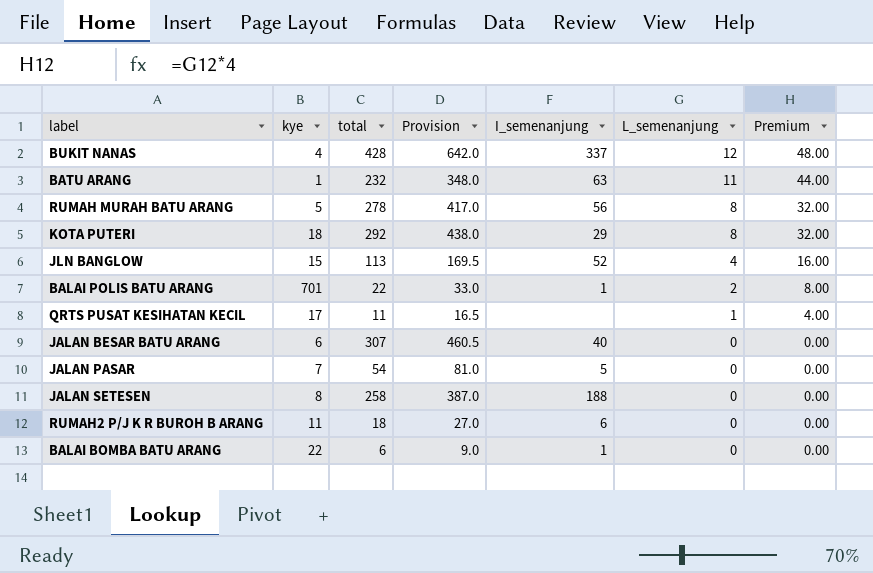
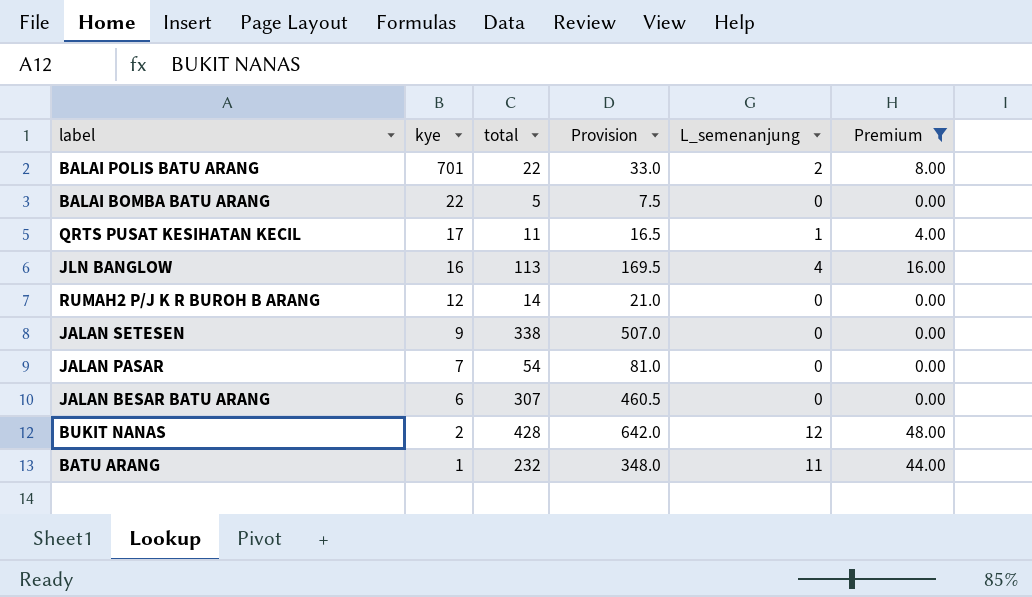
filter: none -> Premium != 32.00
row order: L_semenanjung descending -> kye descending
column I_semenanjung | position: 5 -> none
BALAI BOMBA BATU ARANG | total: 6 -> 5
BALAI BOMBA BATU ARANG | Provision: 9.0 -> 7.5
JLN BANGLOW | kye: 15 -> 16
RUMAH2 P/J K R BUROH B ARANG | kye: 11 -> 12
RUMAH2 P/J K R BUROH B ARANG | total: 18 -> 14
RUMAH2 P/J K R BUROH B ARANG | Provision: 27.0 -> 21.0
JALAN SETESEN | kye: 8 -> 9
JALAN SETESEN | total: 258 -> 338
JALAN SETESEN | Provision: 387.0 -> 507.0
BUKIT NANAS | kye: 4 -> 2

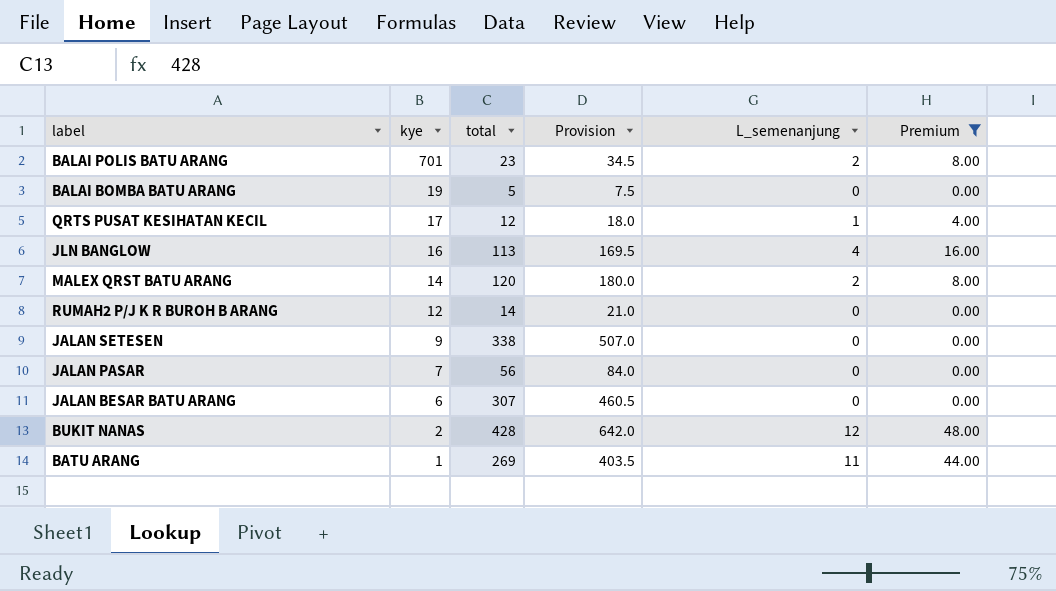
BALAI POLIS BATU ARANG | total: 22 -> 23
BALAI POLIS BATU ARANG | Provision: 33.0 -> 34.5
BALAI BOMBA BATU ARANG | kye: 22 -> 19
QRTS PUSAT KESIHATAN KECIL | total: 11 -> 12
QRTS PUSAT KESIHATAN KECIL | Provision: 16.5 -> 18.0
row MALEX QRST BATU ARANG: none -> 14 | 120 | 180.0 | 2 | 8.00
JALAN PASAR | total: 54 -> 56
JALAN PASAR | Provision: 81.0 -> 84.0
BATU ARANG | total: 232 -> 269
BATU ARANG | Provision: 348.0 -> 403.5

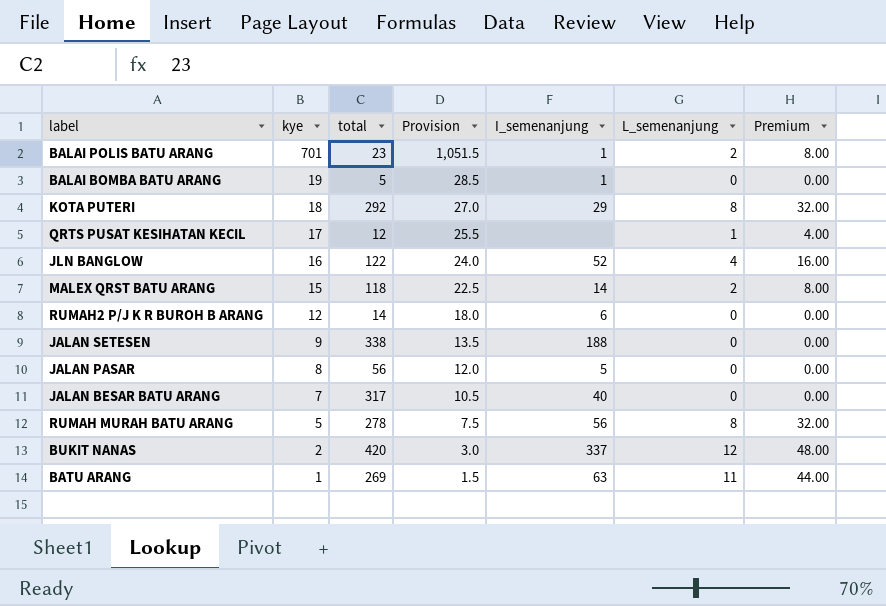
filter: Premium != 32.00 -> none
column Provision | formula: [total] * 1.5 -> [kye] * 1.5
column I_semenanjung | position: none -> 5
JLN BANGLOW | total: 113 -> 122
MALEX QRST BATU ARANG | kye: 14 -> 15
MALEX QRST BATU ARANG | total: 120 -> 118
JALAN PASAR | kye: 7 -> 8
JALAN BESAR BATU ARANG | kye: 6 -> 7
JALAN BESAR BATU ARANG | total: 307 -> 317
BUKIT NANAS | total: 428 -> 420

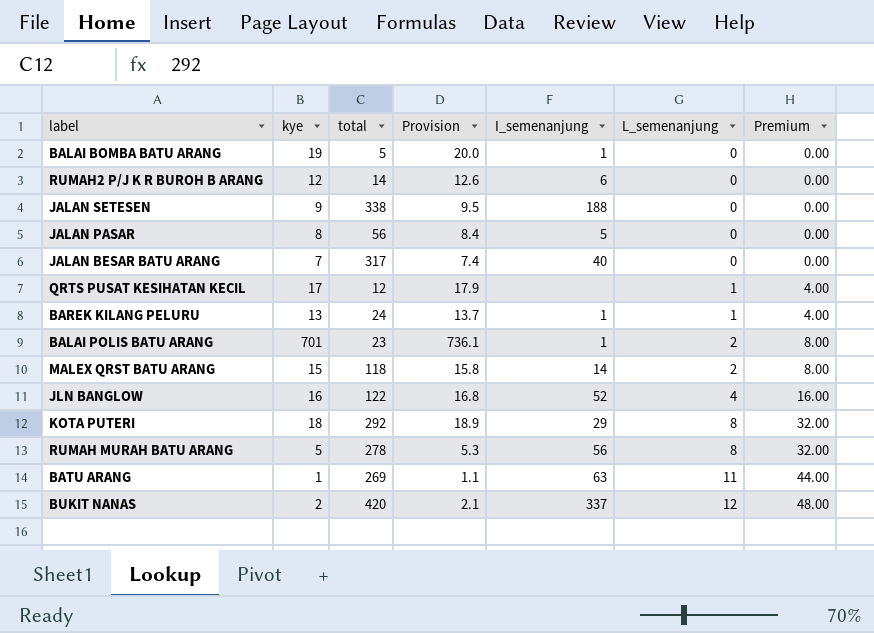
row order: kye descending -> L_semenanjung ascending
column Provision | formula: [kye] * 1.5 -> [kye] * 1.05
row BAREK KILANG PELURU: none -> 13 | 24 | 13.7 | 1 | 1 | 4.00

